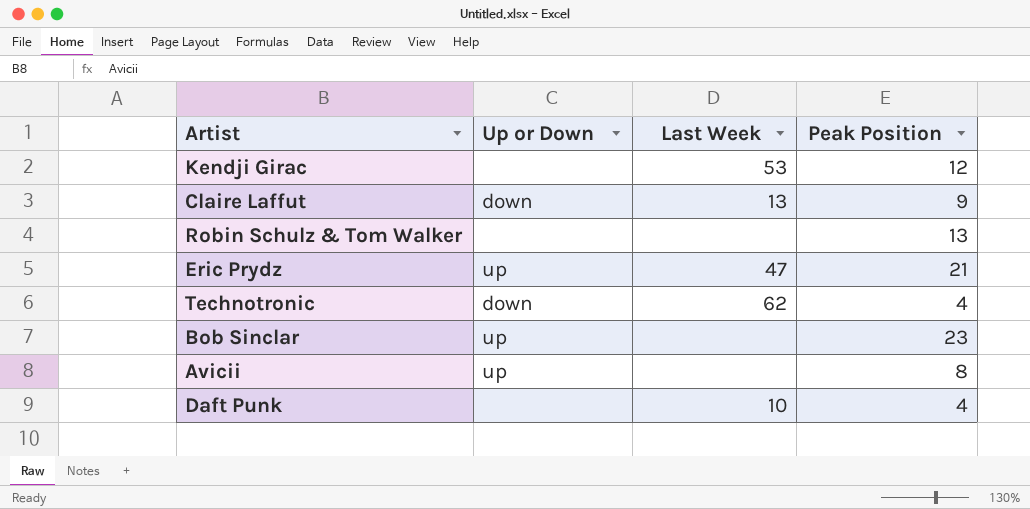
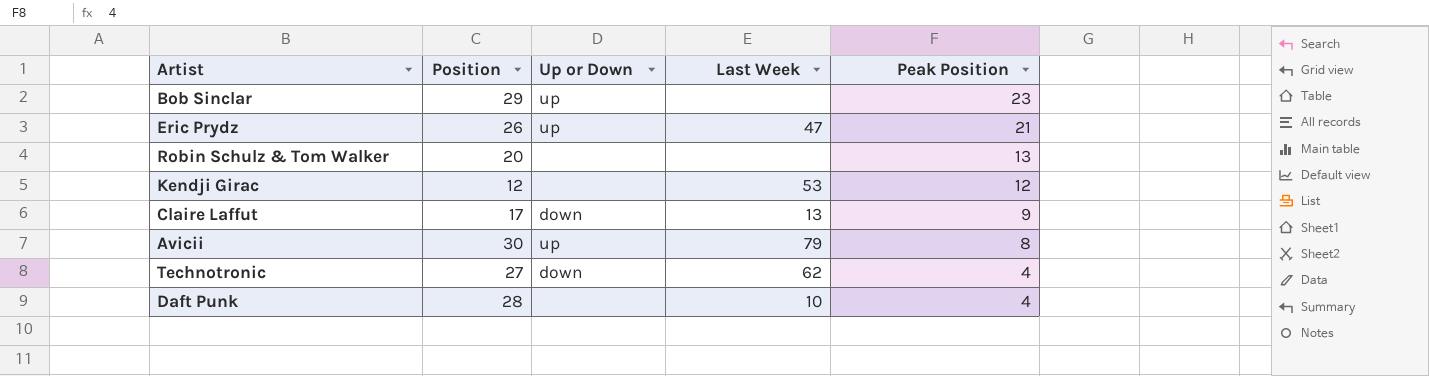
row order: none -> Peak Position descending
column Position | position: none -> 2
Avicii | Last Week: none -> 79

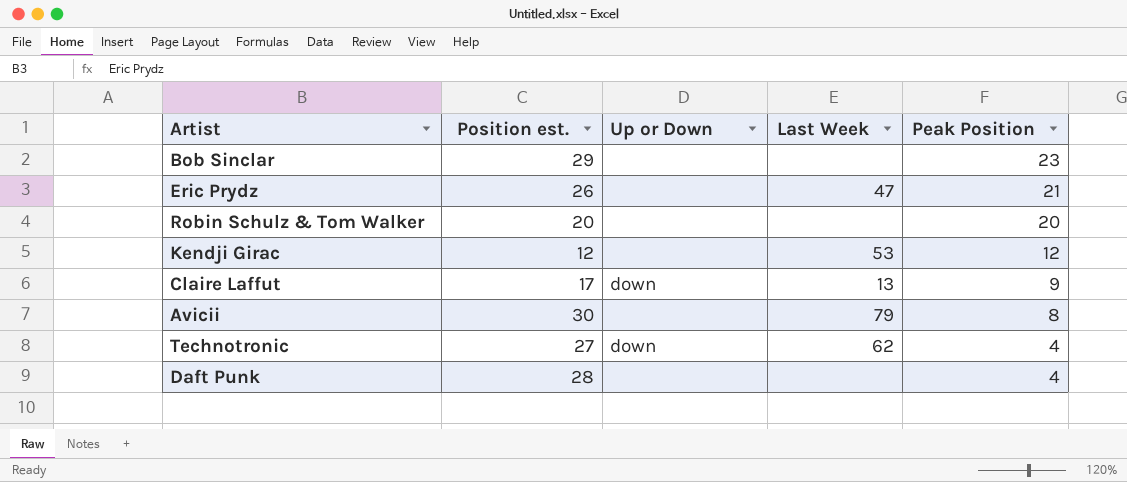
column name: Position -> Position est.
Bob Sinclar | Up or Down: up -> none
Eric Prydz | Up or Down: up -> none
Robin Schulz & Tom Walker | Peak Position: 13 -> 20
Avicii | Up or Down: up -> none
Daft Punk | Last Week: 10 -> none

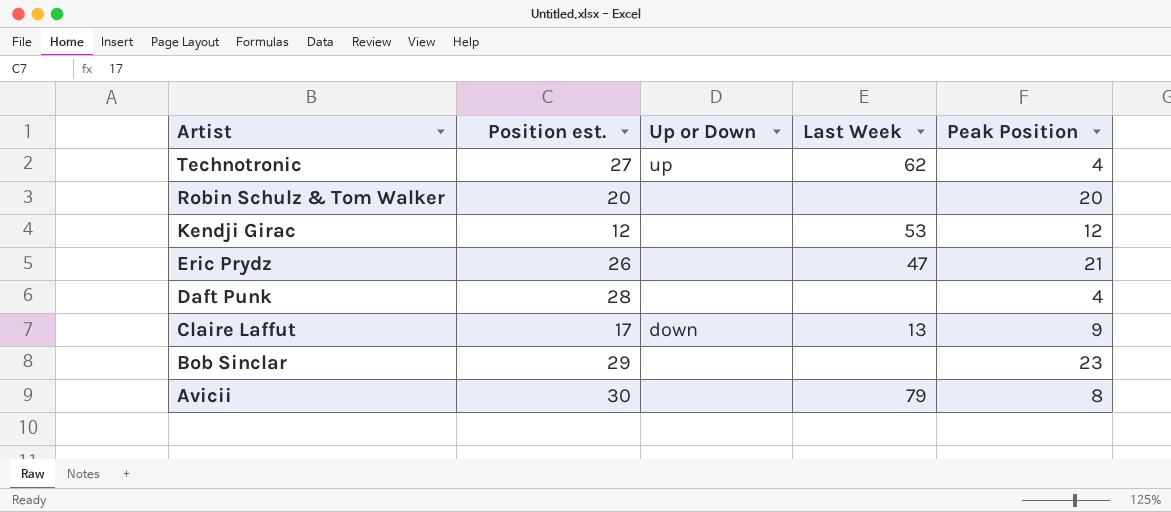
row order: Peak Position descending -> Artist descending
Technotronic | Up or Down: down -> up

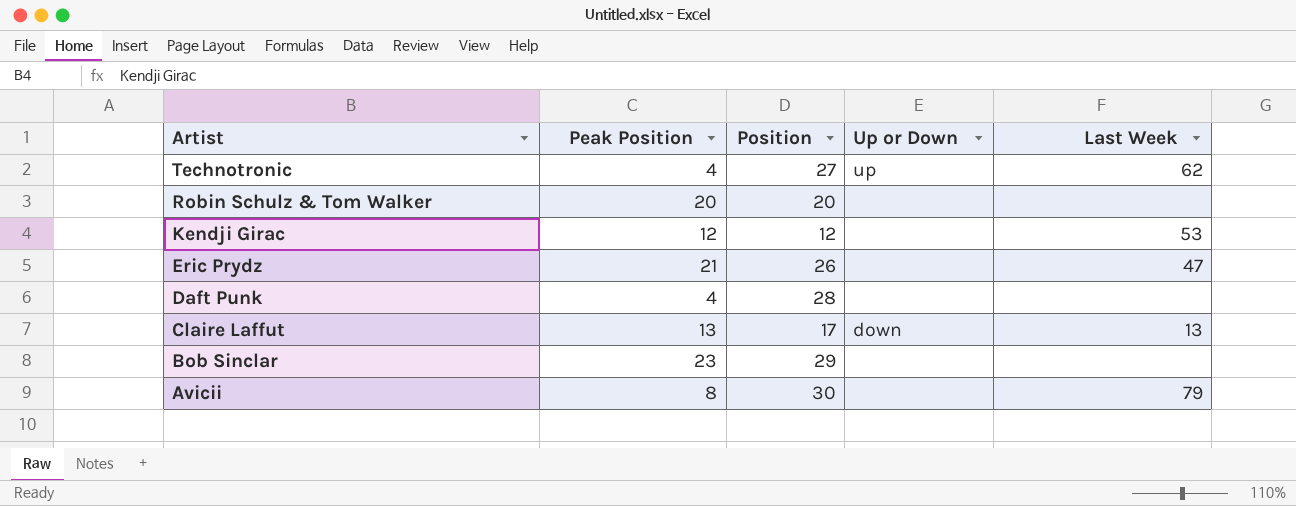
column Peak Position | position: 5 -> 2
column name: Position est. -> Position
Claire Laffut | Peak Position: 9 -> 13

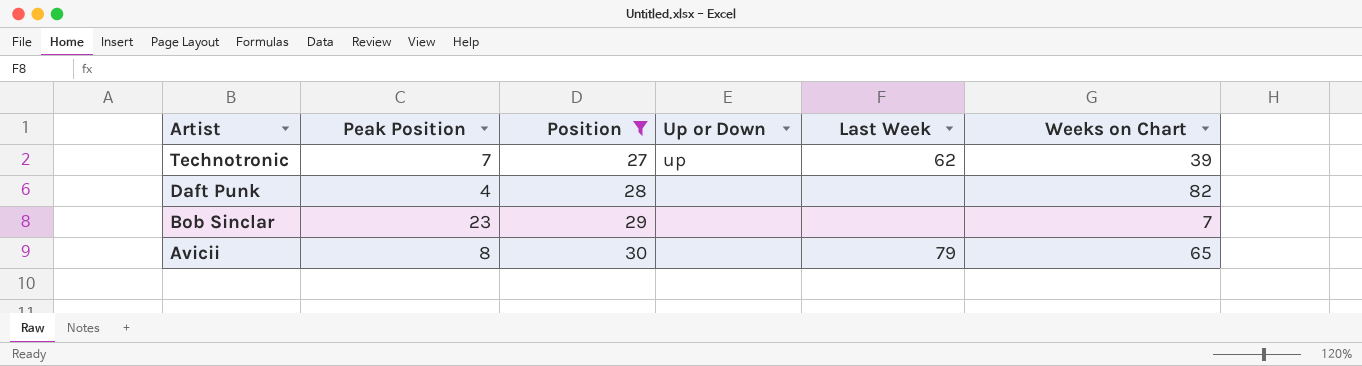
filter: none -> Position >= 27
column Weeks on Chart | position: none -> 6
Technotronic | Peak Position: 4 -> 7

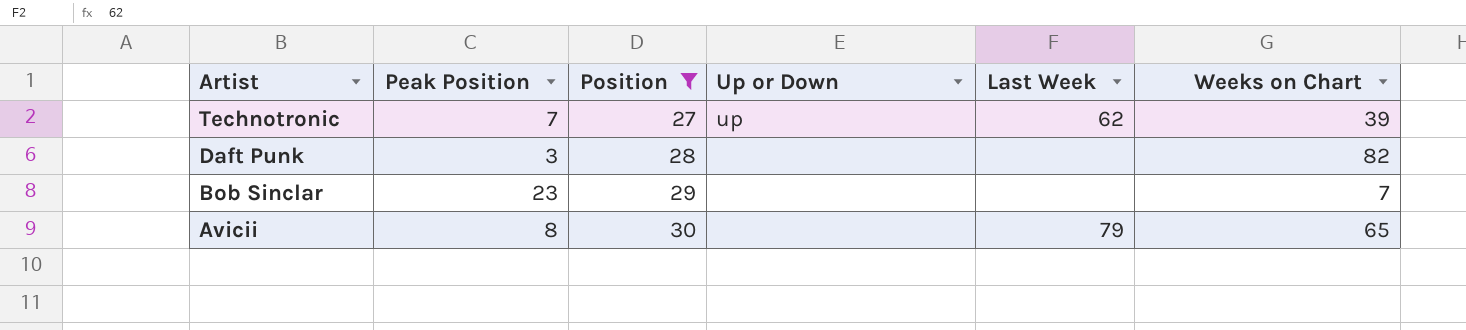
Daft Punk | Peak Position: 4 -> 3

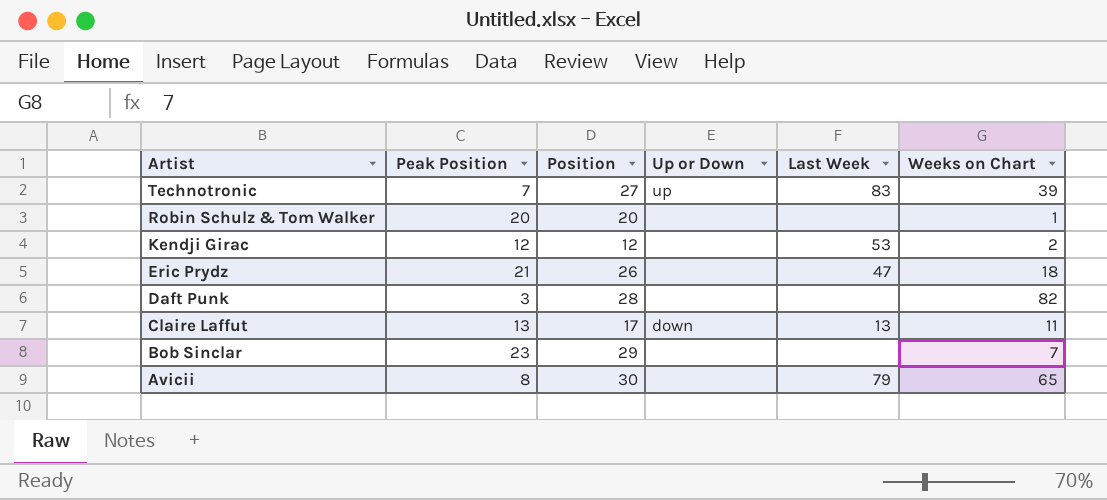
filter: Position >= 27 -> none
Technotronic | Last Week: 62 -> 83

